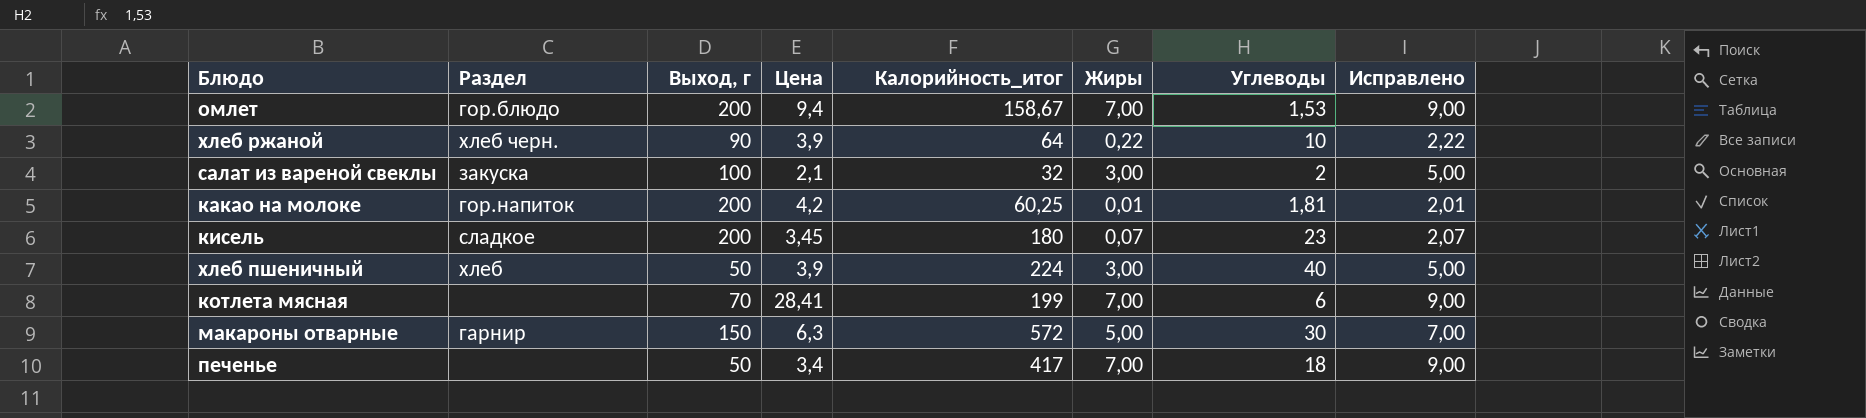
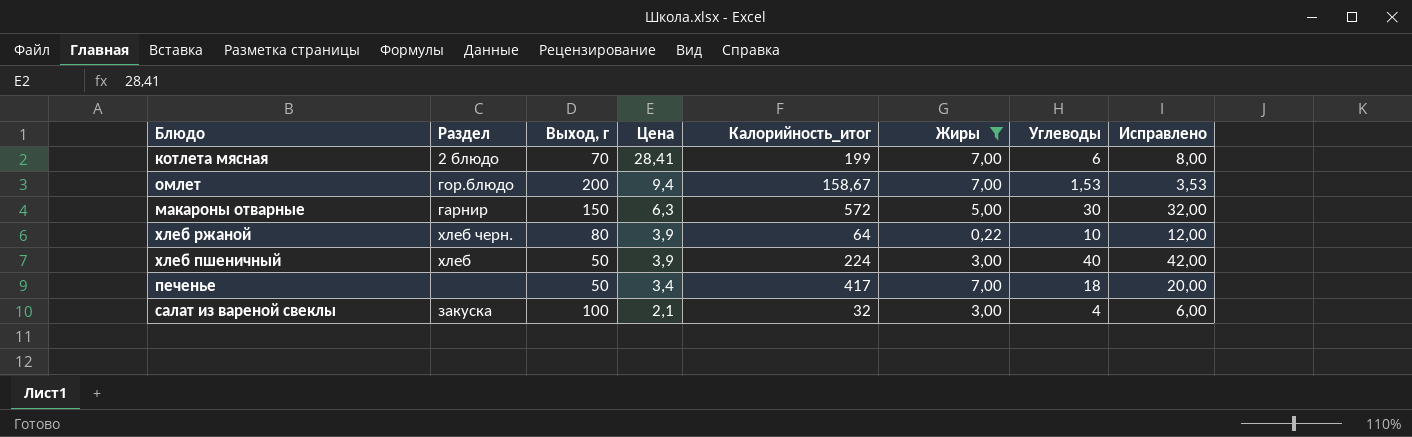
filter: none -> Жиры >= 0,22
row order: none -> Цена descending
column Исправлено | formula: [Жиры] + 2 -> [Углеводы] + 2
котлета мясная | Раздел: none -> 2 блюдо
хлеб ржаной | Выход, г: 90 -> 80
салат из вареной свеклы | Углеводы: 2 -> 4

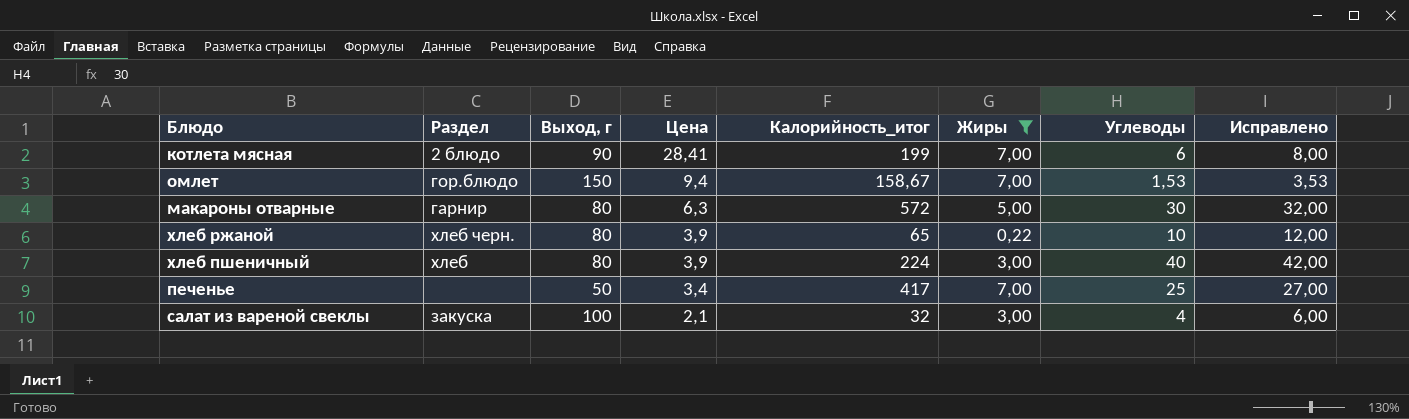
котлета мясная | Выход, г: 70 -> 90
омлет | Выход, г: 200 -> 150
макароны отварные | Выход, г: 150 -> 80
хлеб ржаной | Калорийность_итог: 64 -> 65
хлеб пшеничный | Выход, г: 50 -> 80
печенье | Углеводы: 18 -> 25
печенье | Исправлено: 20,00 -> 27,00

